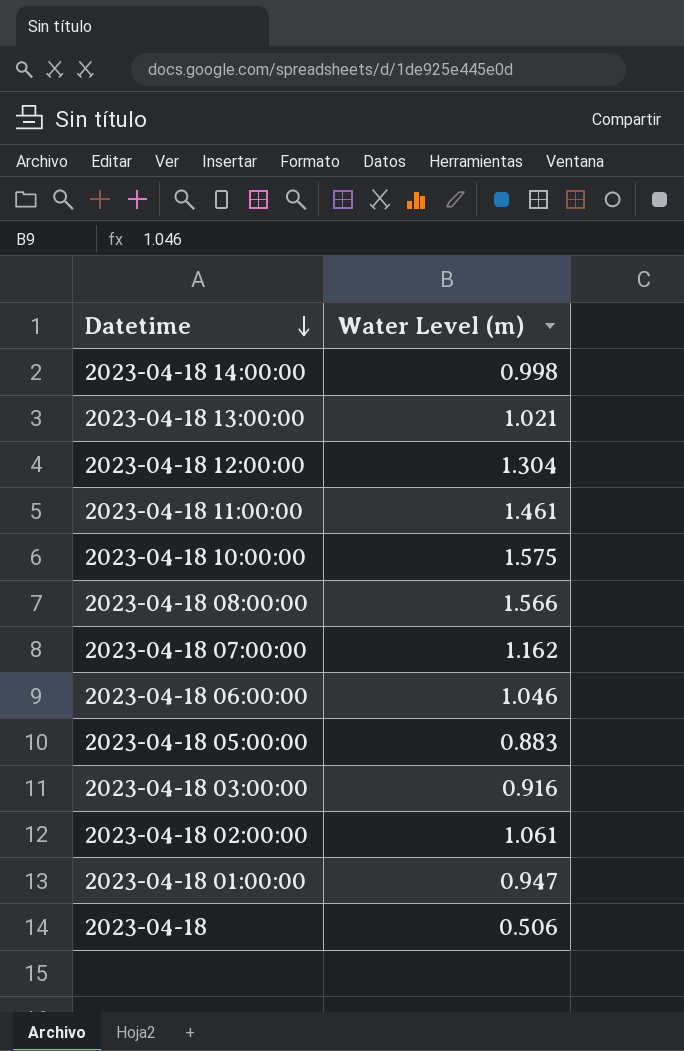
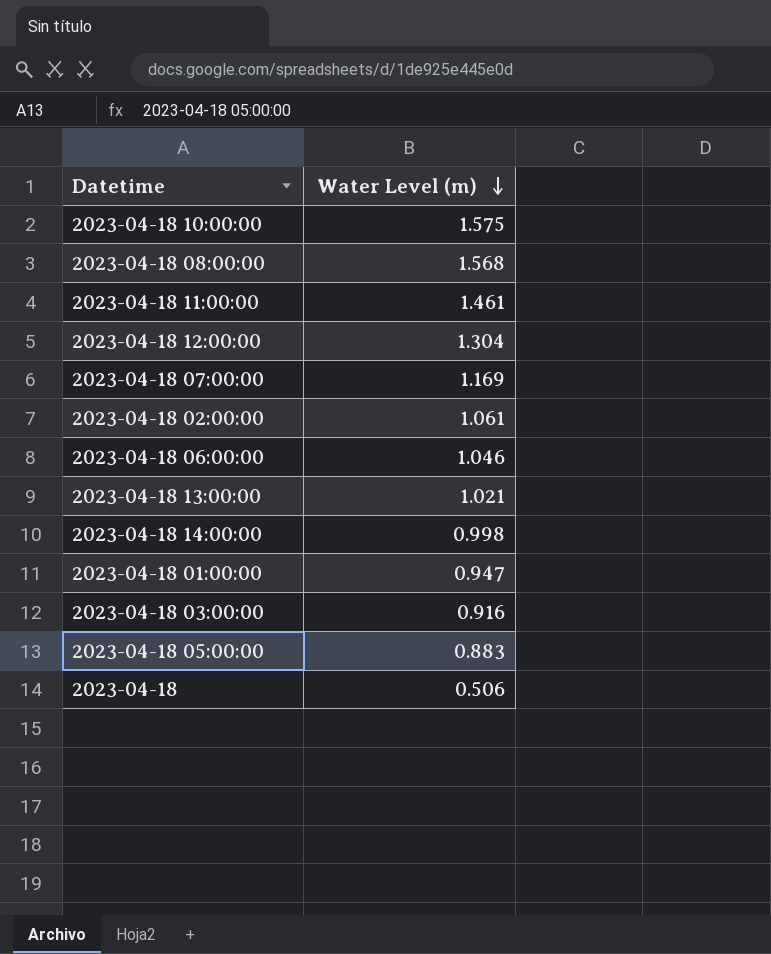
row order: Datetime descending -> Water Level (m) descending
2023-04-18 08:00:00 | Water Level (m): 1.566 -> 1.568
2023-04-18 07:00:00 | Water Level (m): 1.162 -> 1.169

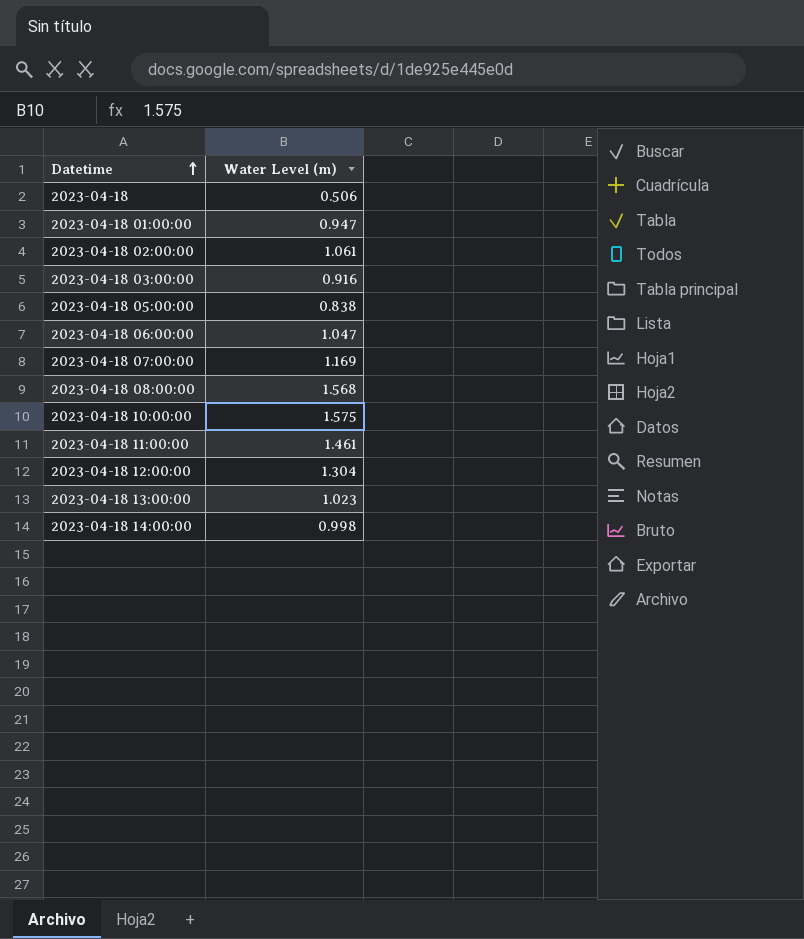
row order: Water Level (m) descending -> Datetime ascending
2023-04-18 05:00:00 | Water Level (m): 0.883 -> 0.838
2023-04-18 06:00:00 | Water Level (m): 1.046 -> 1.047
2023-04-18 13:00:00 | Water Level (m): 1.021 -> 1.023

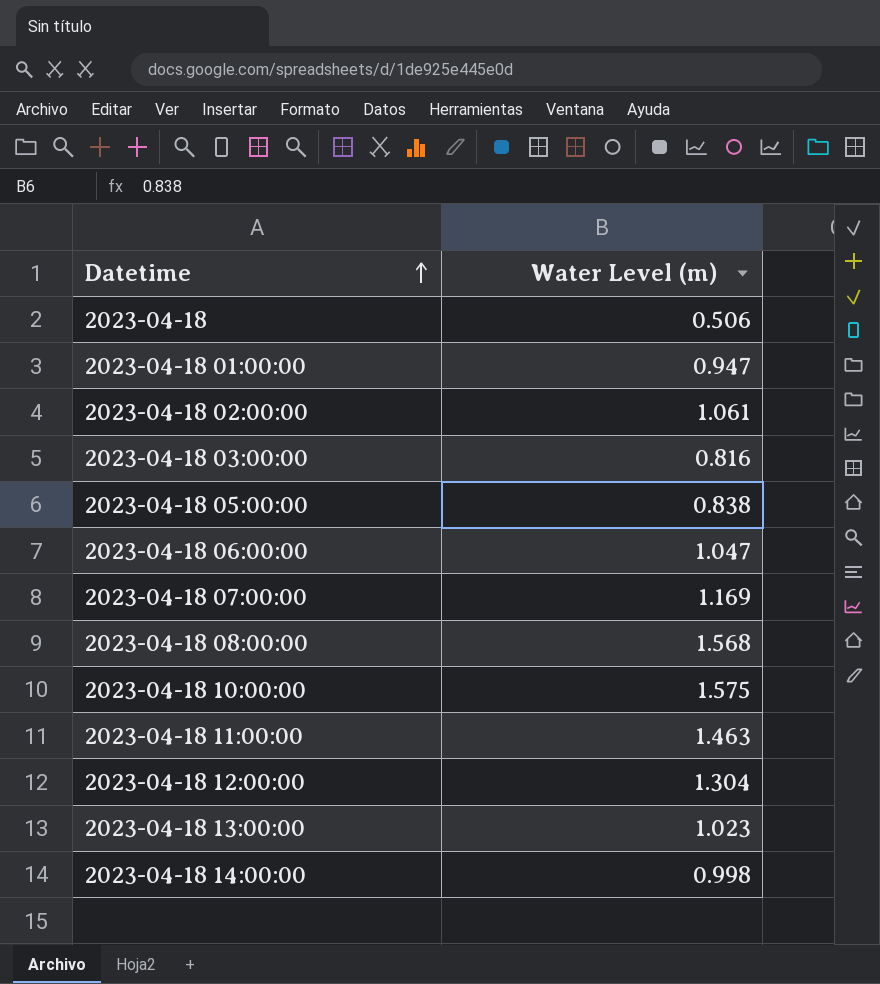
2023-04-18 03:00:00 | Water Level (m): 0.916 -> 0.816
2023-04-18 11:00:00 | Water Level (m): 1.461 -> 1.463

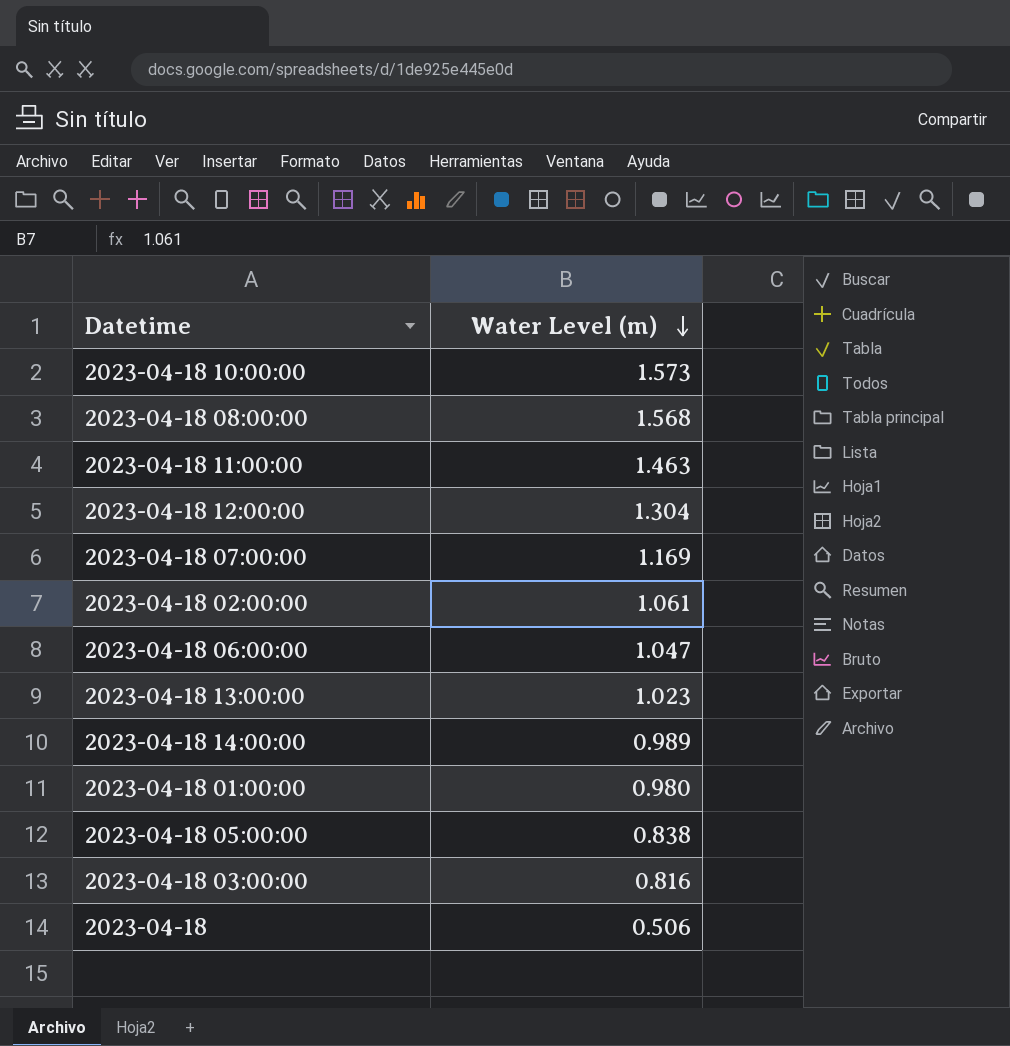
row order: Datetime ascending -> Water Level (m) descending
2023-04-18 10:00:00 | Water Level (m): 1.575 -> 1.573
2023-04-18 14:00:00 | Water Level (m): 0.998 -> 0.989
2023-04-18 01:00:00 | Water Level (m): 0.947 -> 0.980

